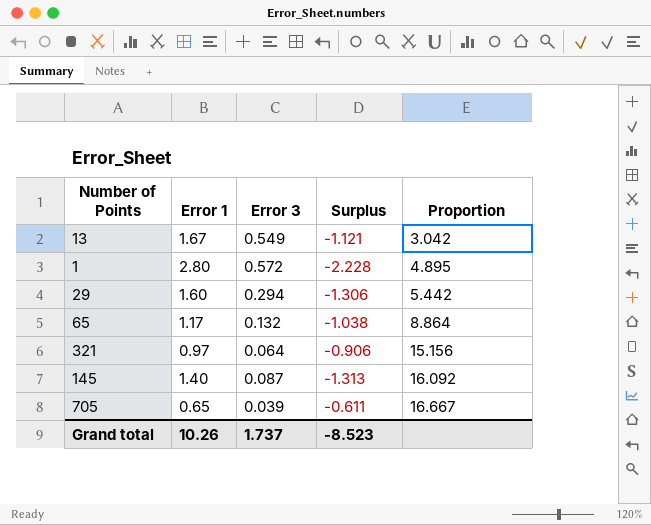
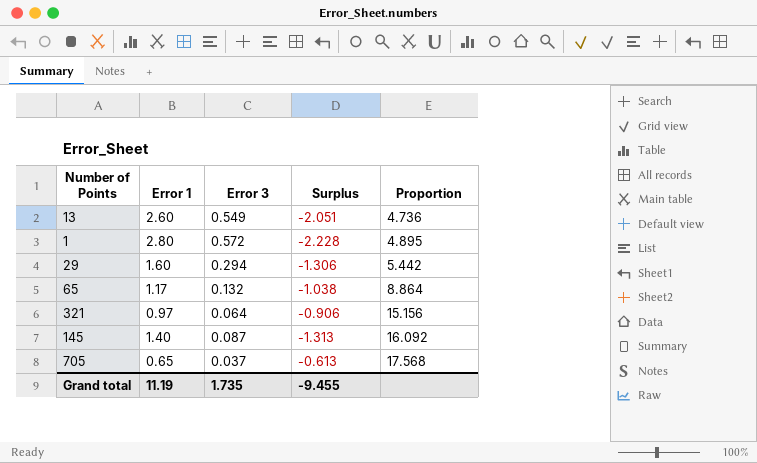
13 | Error 1: 1.67 -> 2.60
13 | Surplus: -1.121 -> -2.051
13 | Proportion: 3.042 -> 4.736
705 | Error 3: 0.039 -> 0.037
705 | Surplus: -0.611 -> -0.613
705 | Proportion: 16.667 -> 17.568
Grand total | Error 1: 10.26 -> 11.19
Grand total | Error 3: 1.737 -> 1.735
Grand total | Surplus: -8.523 -> -9.455

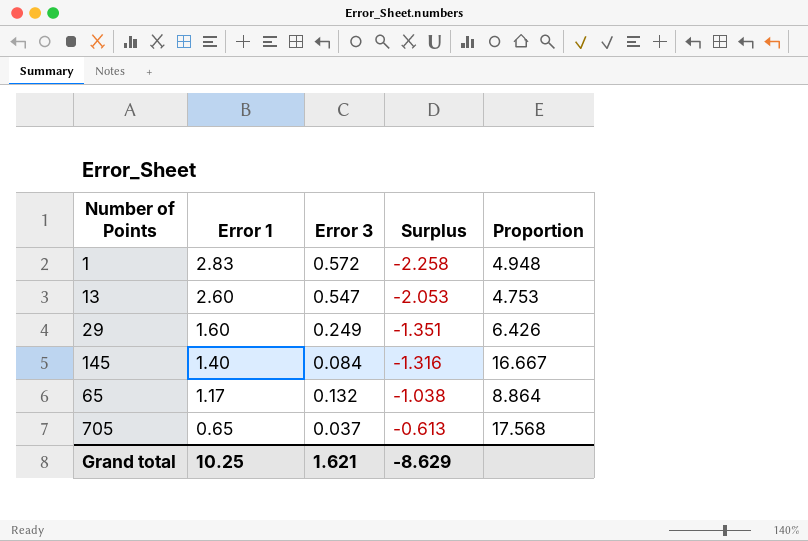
row order: Proportion ascending -> Error 1 descending
row 321: 0.97 | 0.064 | -0.906 | 15.156 -> none
1 | Error 1: 2.80 -> 2.83
1 | Surplus: -2.228 -> -2.258
1 | Proportion: 4.895 -> 4.948
13 | Error 3: 0.549 -> 0.547
13 | Surplus: -2.051 -> -2.053
13 | Proportion: 4.736 -> 4.753
29 | Error 3: 0.294 -> 0.249
29 | Surplus: -1.306 -> -1.351
29 | Proportion: 5.442 -> 6.426
145 | Error 3: 0.087 -> 0.084
145 | Surplus: -1.313 -> -1.316
145 | Proportion: 16.092 -> 16.667
Grand total | Error 1: 11.19 -> 10.25
Grand total | Error 3: 1.735 -> 1.621
Grand total | Surplus: -9.455 -> -8.629

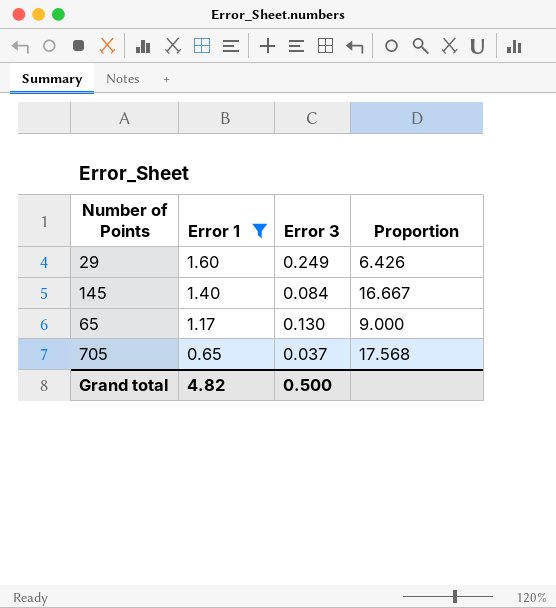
filter: none -> Error 1 <= 1.60
column Surplus | formula: [Error 3] - [Error 1] -> none
65 | Error 3: 0.132 -> 0.130
65 | Proportion: 8.864 -> 9.000
Grand total | Error 1: 10.25 -> 4.82
Grand total | Error 3: 1.621 -> 0.500

